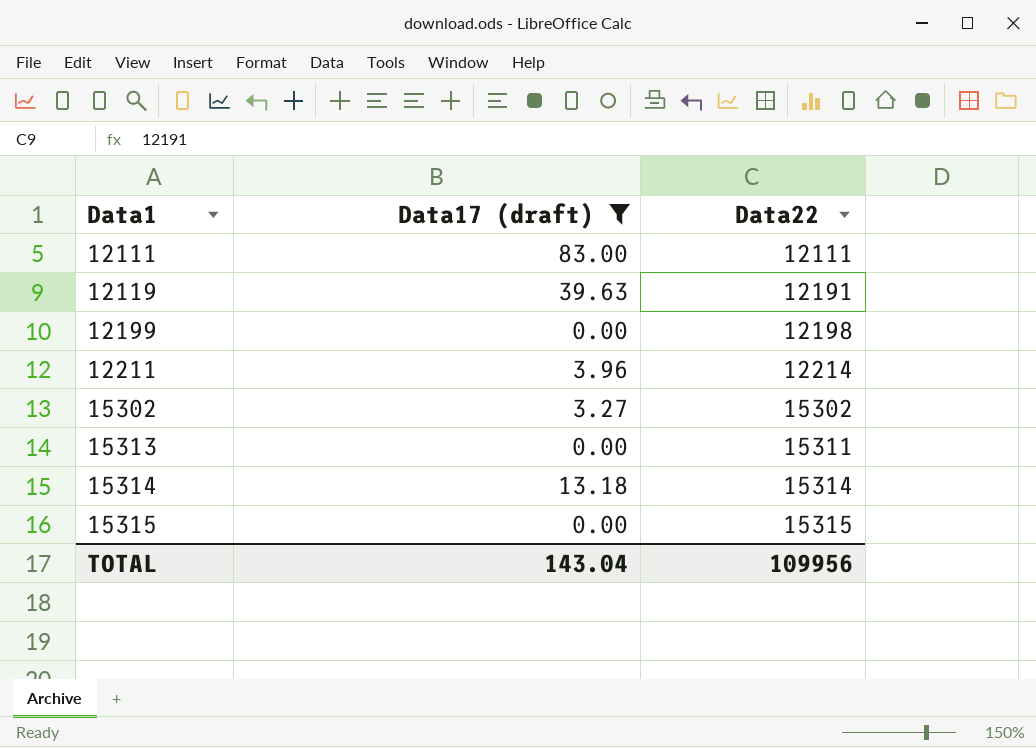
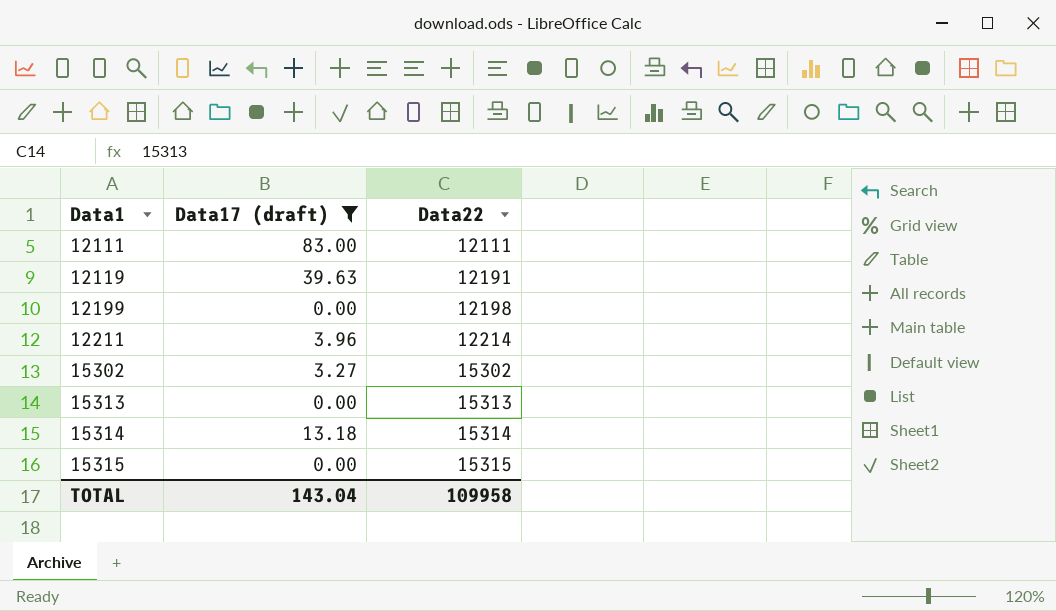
15313 | Data22: 15311 -> 15313
TOTAL | Data22: 109956 -> 109958

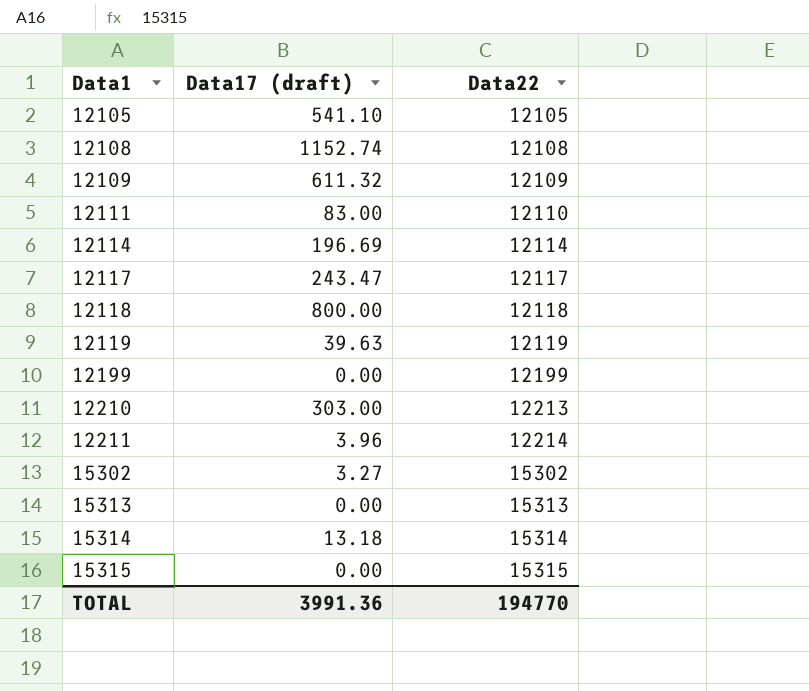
filter: Data17 (draft) <= 83.00 -> none
12111 | Data22: 12111 -> 12110
12119 | Data22: 12191 -> 12119
12199 | Data22: 12198 -> 12199
TOTAL | Data17 (draft): 143.04 -> 3991.36
TOTAL | Data22: 109958 -> 194770

